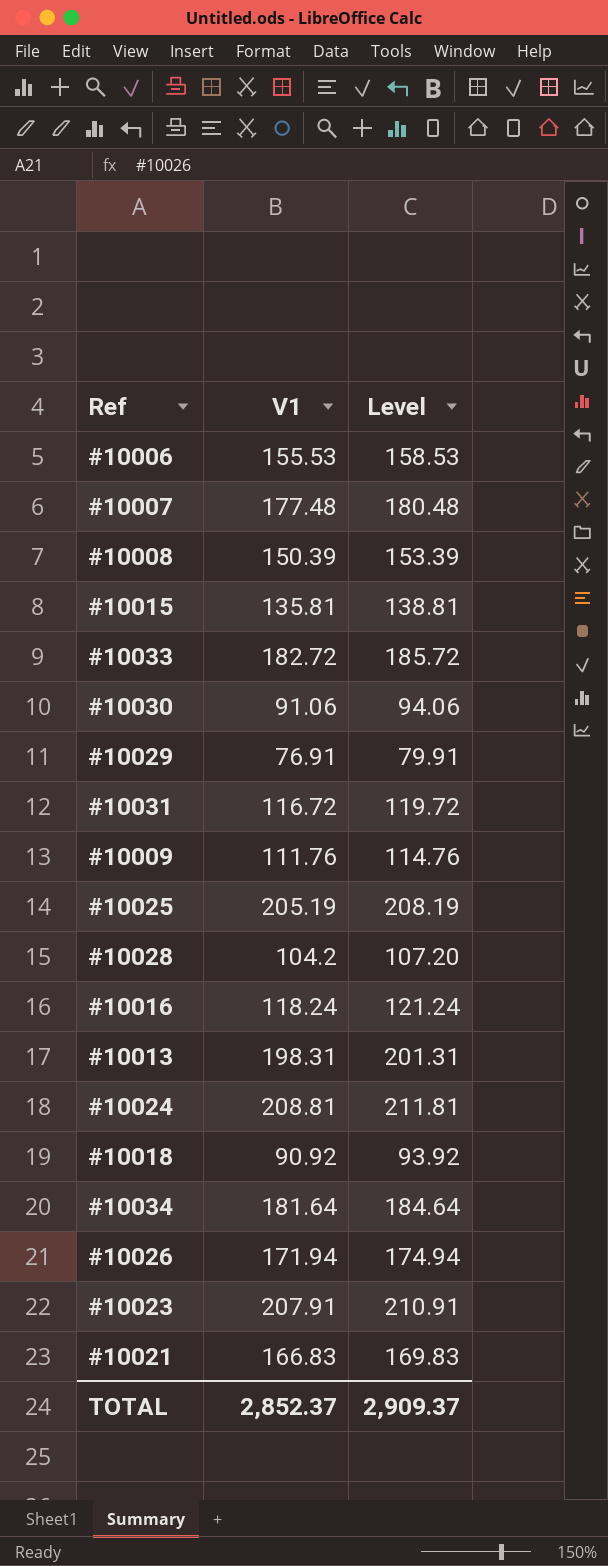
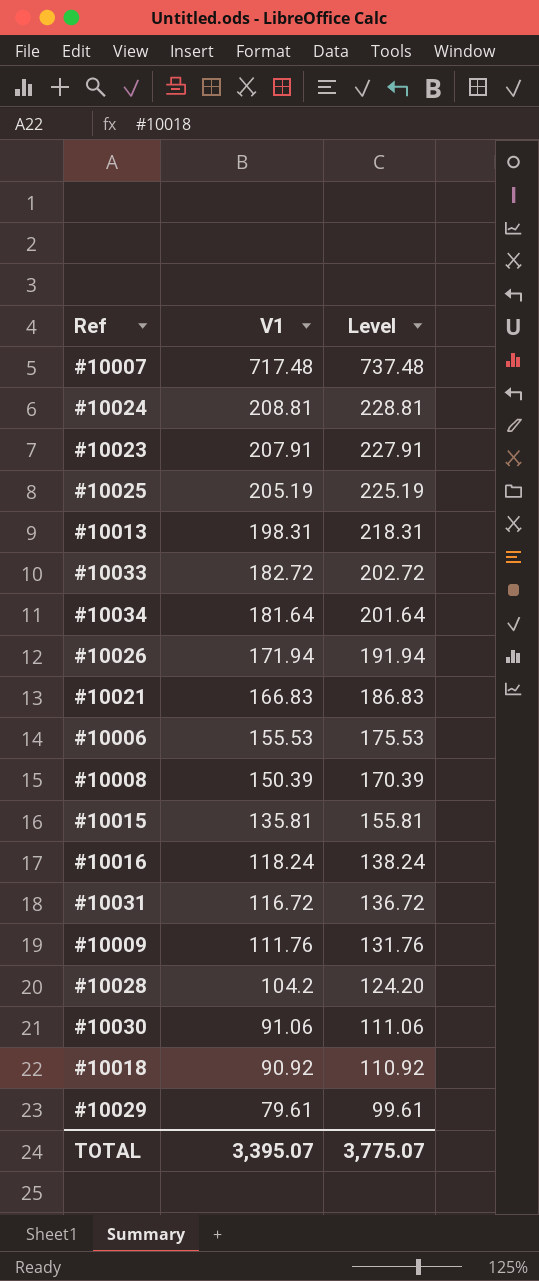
row order: none -> V1 descending
column Level | formula: [V1] + 3 -> [V1] + 20
#10007 | V1: 177.48 -> 717.48
#10029 | V1: 76.91 -> 79.61
TOTAL | V1: 2,852.37 -> 3,395.07
TOTAL | Level: 2,909.37 -> 3,775.07

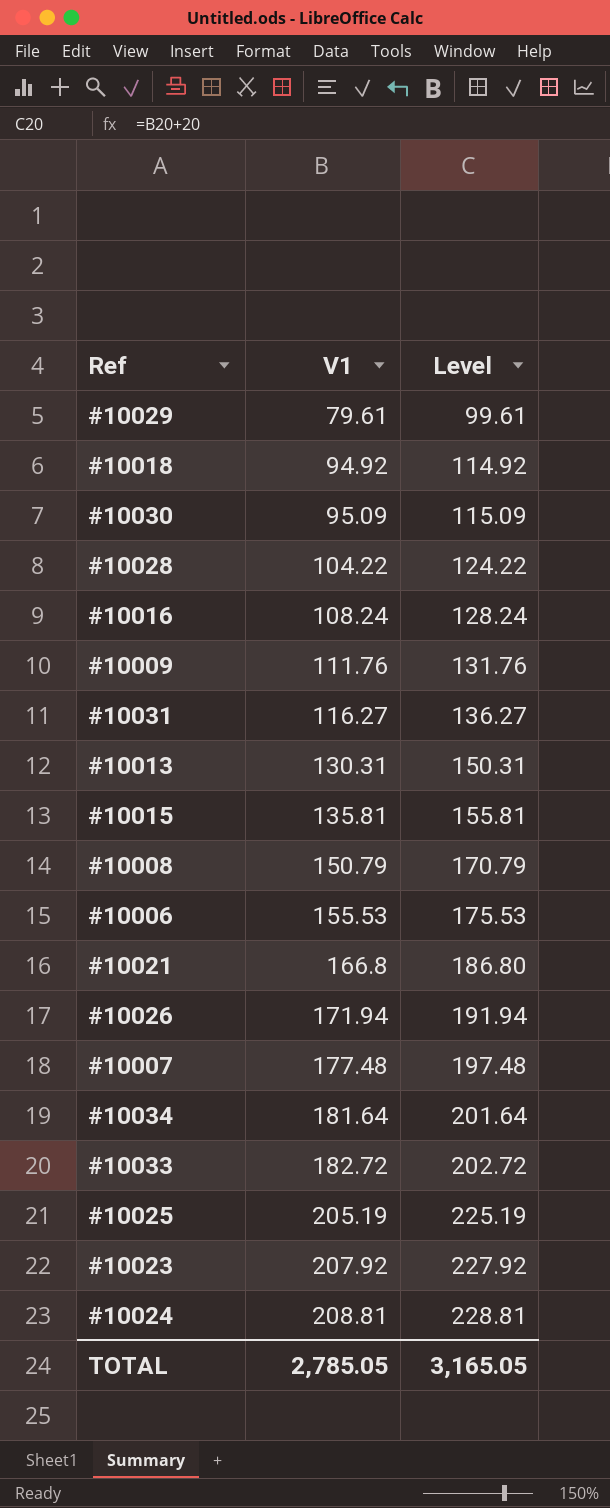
row order: V1 descending -> V1 ascending
#10018 | V1: 90.92 -> 94.92
#10018 | Level: 110.92 -> 114.92
#10030 | V1: 91.06 -> 95.09
#10030 | Level: 111.06 -> 115.09
#10028 | V1: 104.2 -> 104.22
#10028 | Level: 124.20 -> 124.22
#10016 | V1: 118.24 -> 108.24
#10016 | Level: 138.24 -> 128.24
#10031 | V1: 116.72 -> 116.27
#10031 | Level: 136.72 -> 136.27
#10013 | V1: 198.31 -> 130.31
#10013 | Level: 218.31 -> 150.31
#10008 | V1: 150.39 -> 150.79
#10008 | Level: 170.39 -> 170.79
#10021 | V1: 166.83 -> 166.8
#10021 | Level: 186.83 -> 186.80
#10007 | V1: 717.48 -> 177.48
#10007 | Level: 737.48 -> 197.48
#10023 | V1: 207.91 -> 207.92
#10023 | Level: 227.91 -> 227.92
TOTAL | V1: 3,395.07 -> 2,785.05
TOTAL | Level: 3,775.07 -> 3,165.05

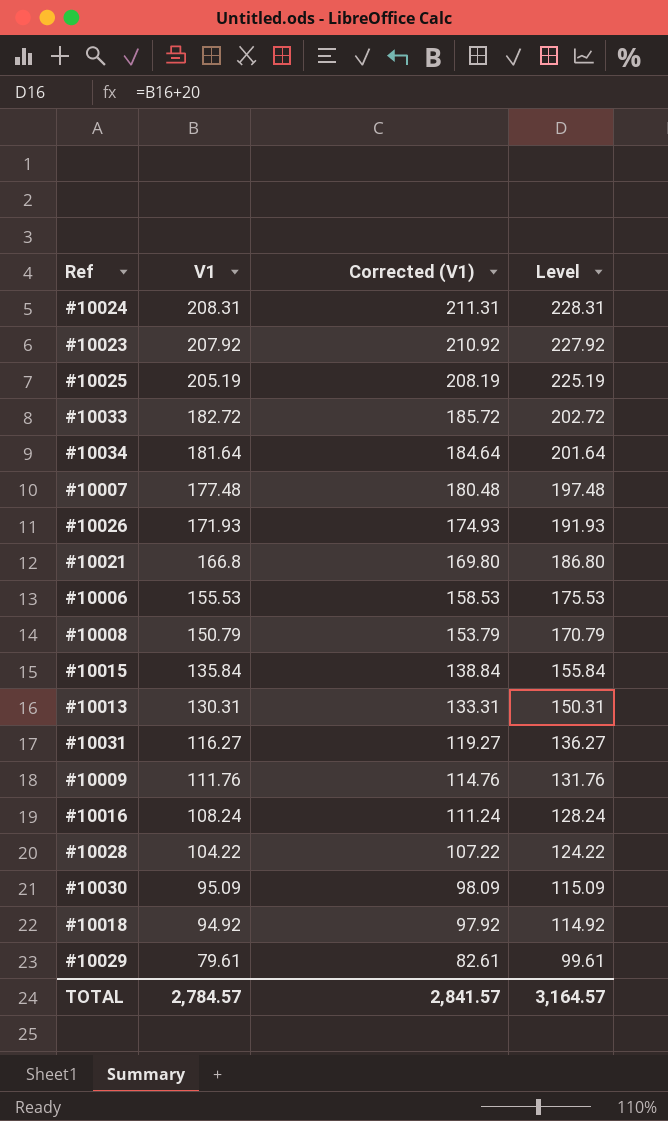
row order: V1 ascending -> V1 descending
column Corrected (V1) | formula: none -> [V1] + 3
#10024 | V1: 208.81 -> 208.31
#10024 | Level: 228.81 -> 228.31
#10026 | V1: 171.94 -> 171.93
#10026 | Level: 191.94 -> 191.93
#10015 | V1: 135.81 -> 135.84
#10015 | Level: 155.81 -> 155.84
TOTAL | V1: 2,785.05 -> 2,784.57
TOTAL | Level: 3,165.05 -> 3,164.57

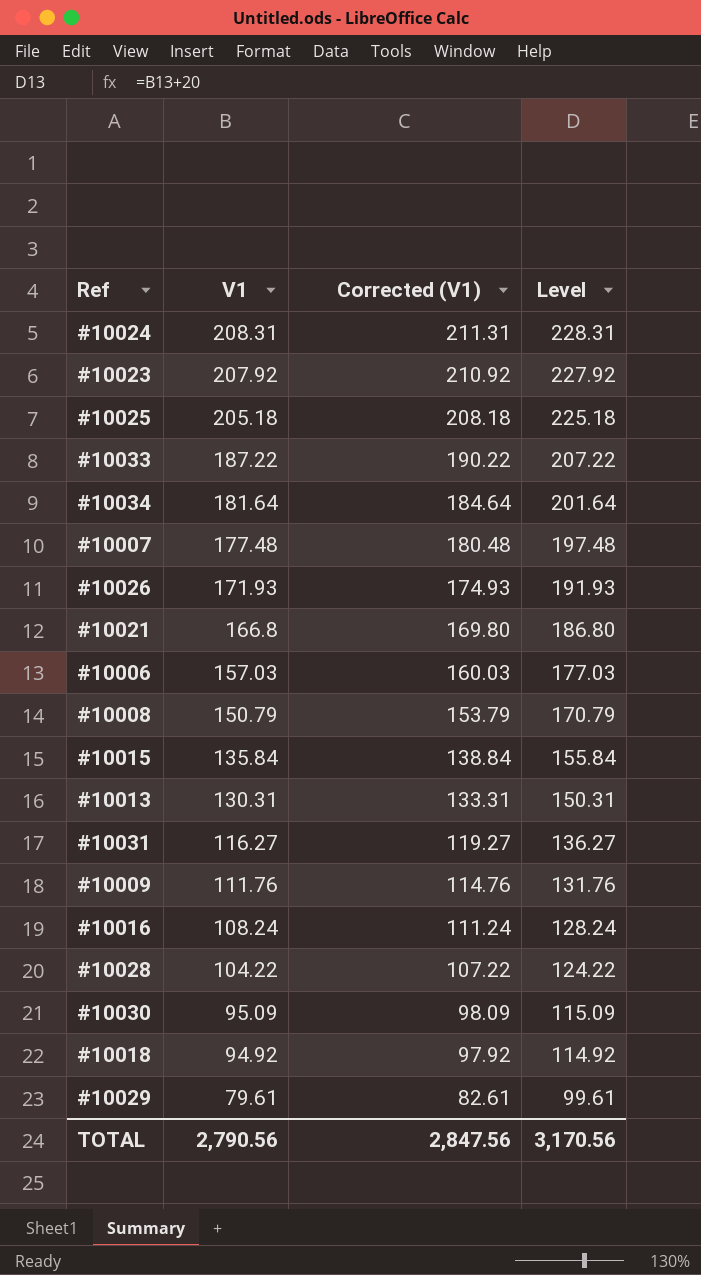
#10025 | V1: 205.19 -> 205.18
#10025 | Corrected (V1): 208.19 -> 208.18
#10025 | Level: 225.19 -> 225.18
#10033 | V1: 182.72 -> 187.22
#10033 | Corrected (V1): 185.72 -> 190.22
#10033 | Level: 202.72 -> 207.22
#10006 | V1: 155.53 -> 157.03
#10006 | Corrected (V1): 158.53 -> 160.03
#10006 | Level: 175.53 -> 177.03
TOTAL | V1: 2,784.57 -> 2,790.56
TOTAL | Corrected (V1): 2,841.57 -> 2,847.56
TOTAL | Level: 3,164.57 -> 3,170.56

